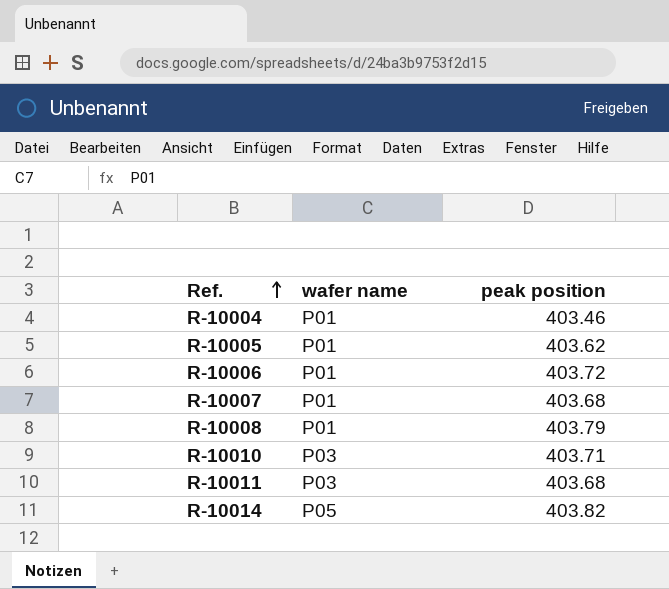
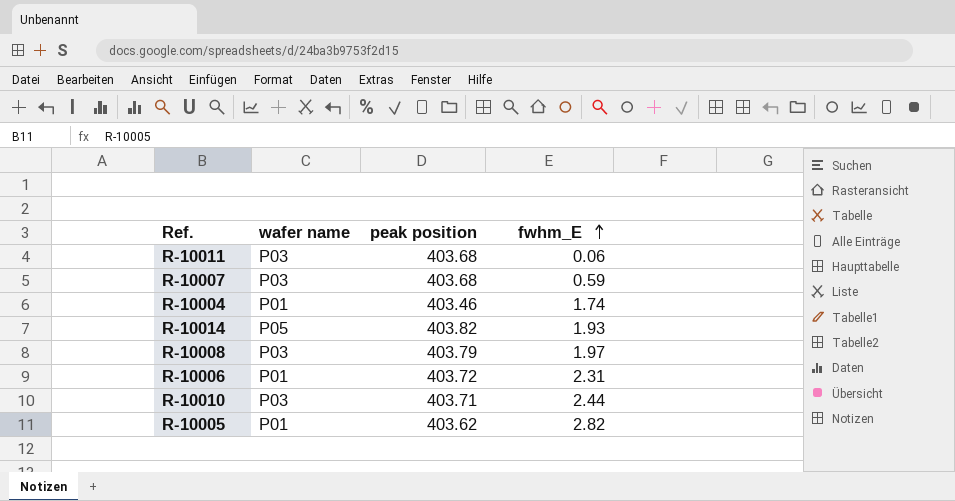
row order: Ref. ascending -> fwhm_E ascending
column fwhm_E | position: none -> 4
R-10007 | wafer name: P01 -> P03
R-10008 | wafer name: P01 -> P03

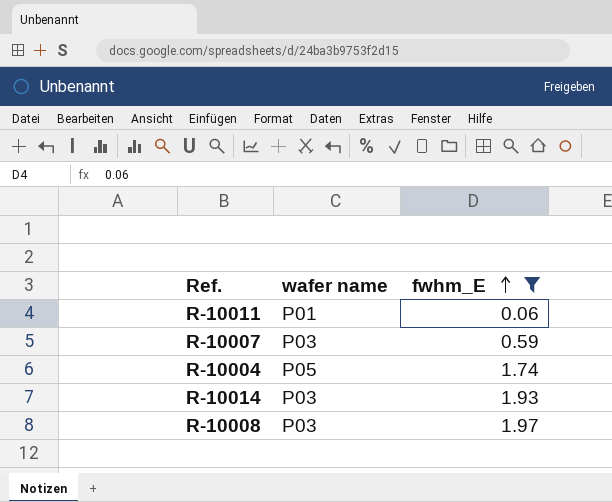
filter: none -> fwhm_E <= 1.97
column peak position | position: 3 -> none
R-10011 | wafer name: P03 -> P01
R-10004 | wafer name: P01 -> P05
R-10014 | wafer name: P05 -> P03

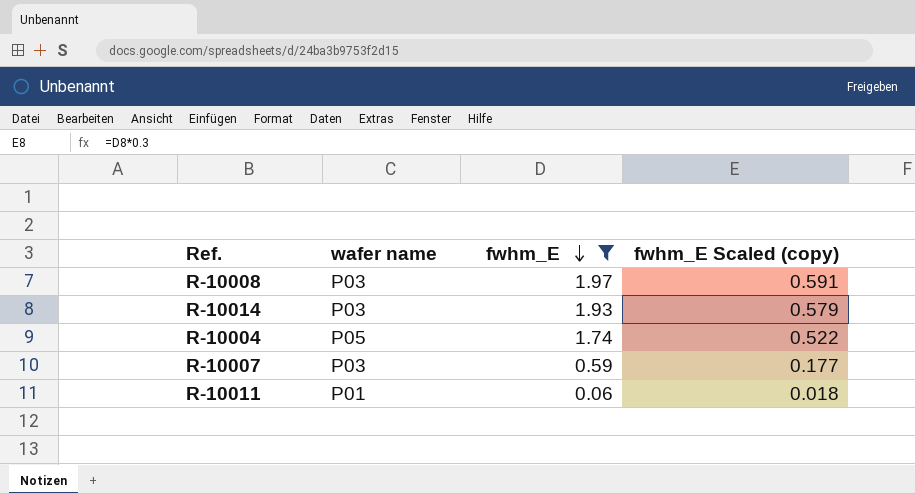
row order: fwhm_E ascending -> fwhm_E descending
column fwhm_E Scaled (copy) | formula: none -> [fwhm_E] * 0.3

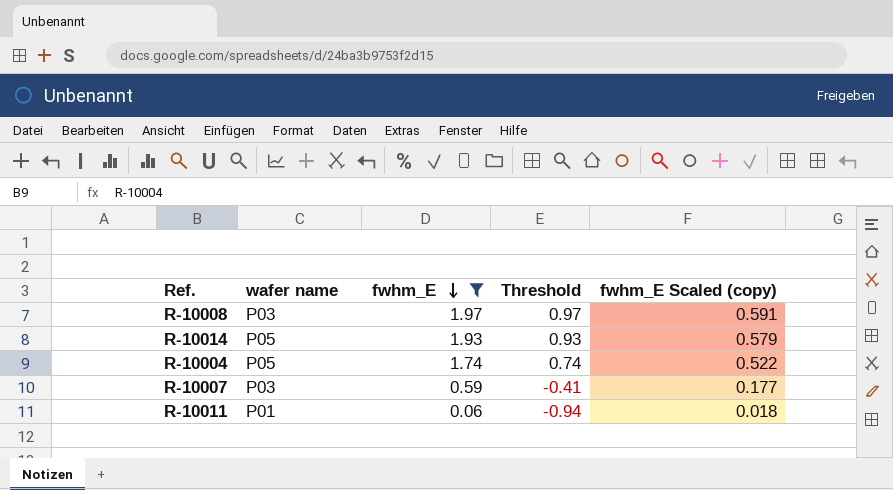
column Threshold | formula: none -> [fwhm_E] - 1
R-10014 | wafer name: P03 -> P05

